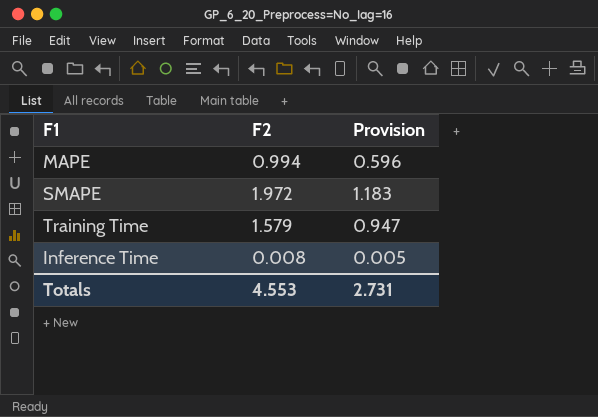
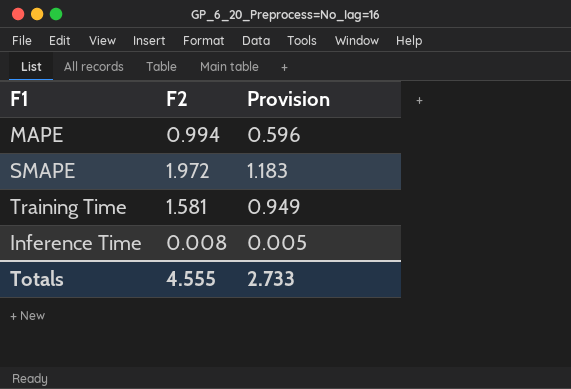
Training Time | F2: 1.579 -> 1.581
Training Time | Provision: 0.947 -> 0.949
Totals | F2: 4.553 -> 4.555
Totals | Provision: 2.731 -> 2.733

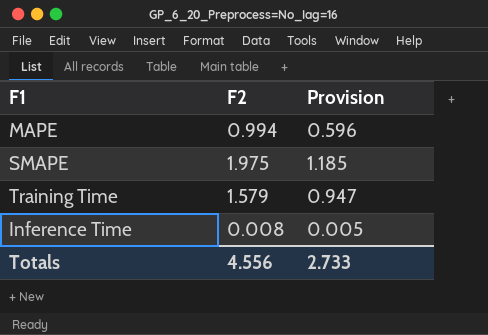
SMAPE | F2: 1.972 -> 1.975
SMAPE | Provision: 1.183 -> 1.185
Training Time | F2: 1.581 -> 1.579
Training Time | Provision: 0.949 -> 0.947
Totals | F2: 4.555 -> 4.556

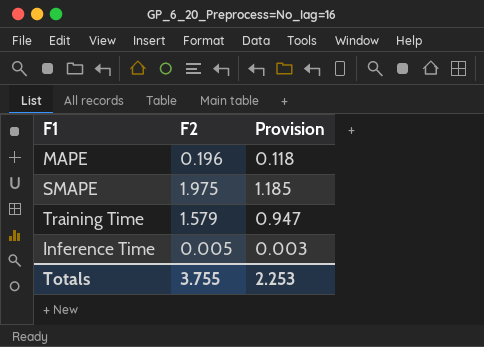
MAPE | F2: 0.994 -> 0.196
MAPE | Provision: 0.596 -> 0.118
Inference Time | F2: 0.008 -> 0.005
Inference Time | Provision: 0.005 -> 0.003
Totals | F2: 4.556 -> 3.755
Totals | Provision: 2.733 -> 2.253

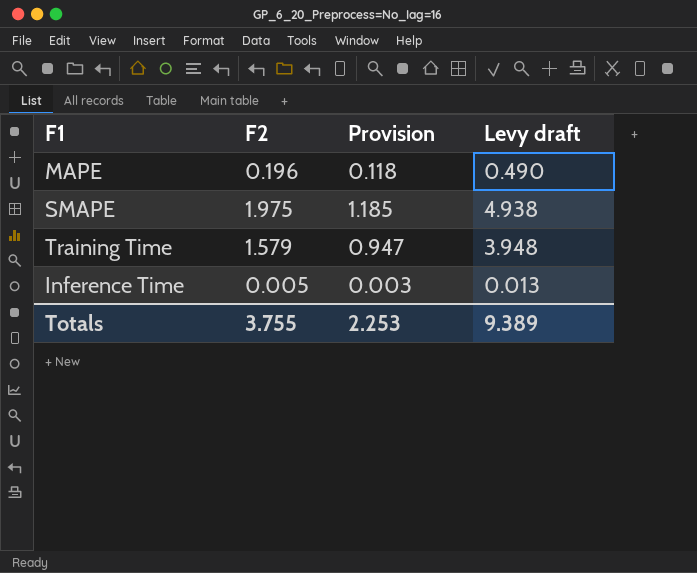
column Levy draft | formula: none -> [F2] * 2.5

